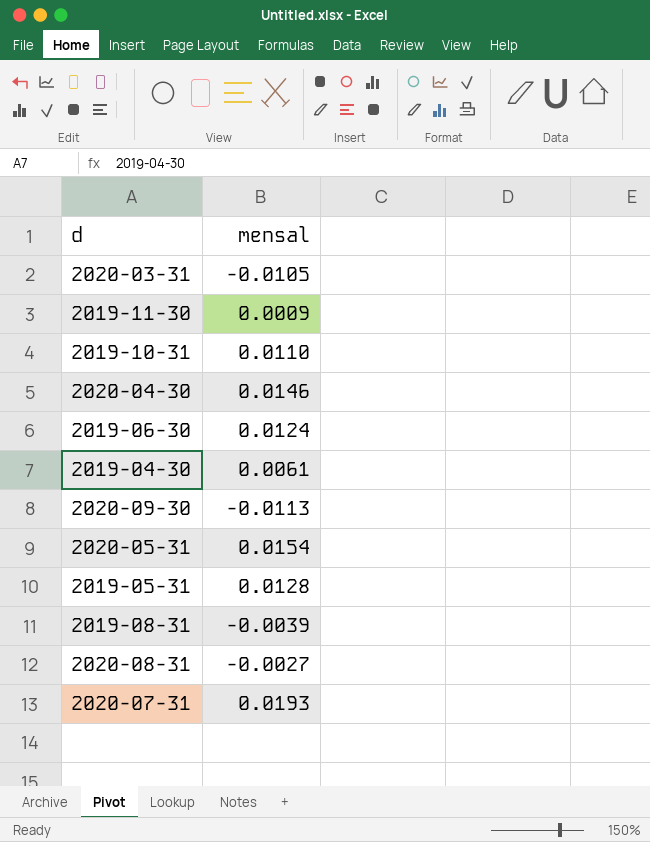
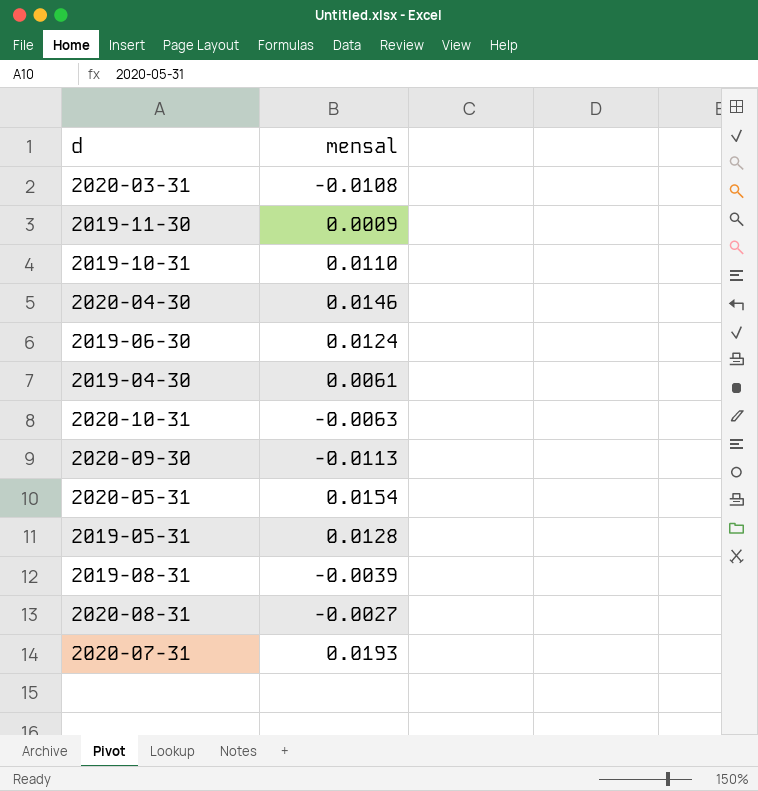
2020-03-31 | mensal: -0.0105 -> -0.0108
row 2020-10-31: none -> -0.0063

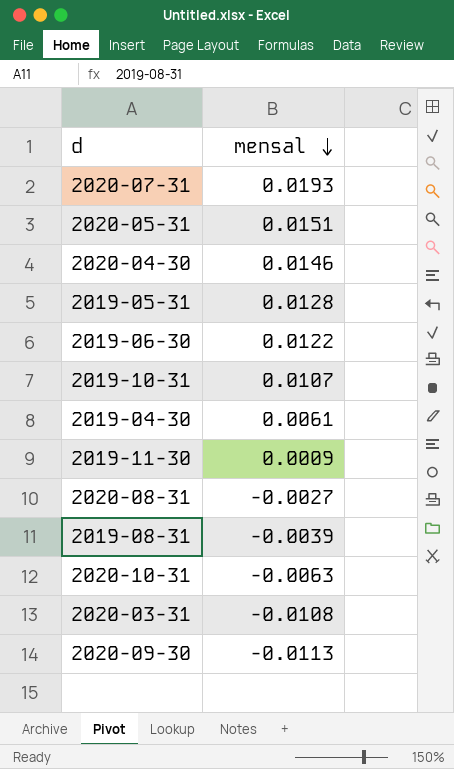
row order: none -> mensal descending
2020-05-31 | mensal: 0.0154 -> 0.0151
2019-06-30 | mensal: 0.0124 -> 0.0122
2019-10-31 | mensal: 0.0110 -> 0.0107

